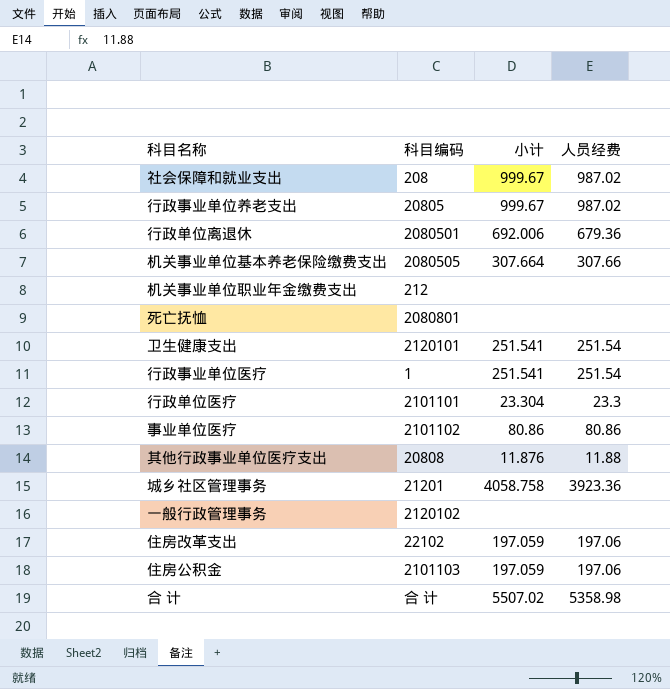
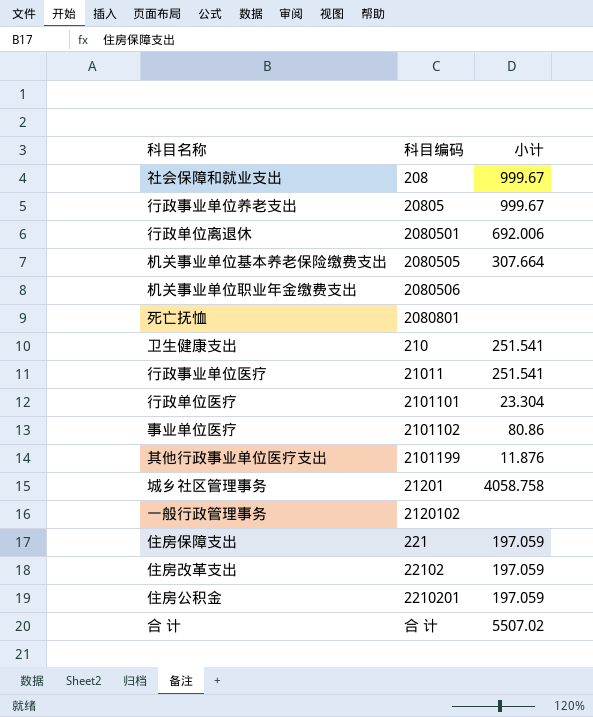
column 人员经费 | position: 4 -> none
机关事业单位职业年金缴费支出 | 科目编码: 212 -> 2080506
卫生健康支出 | 科目编码: 2120101 -> 210
行政事业单位医疗 | 科目编码: 1 -> 21011
其他行政事业单位医疗支出 | 科目编码: 20808 -> 2101199
row 住房保障支出: none -> 221 | 197.059
住房公积金 | 科目编码: 2101103 -> 2210201

